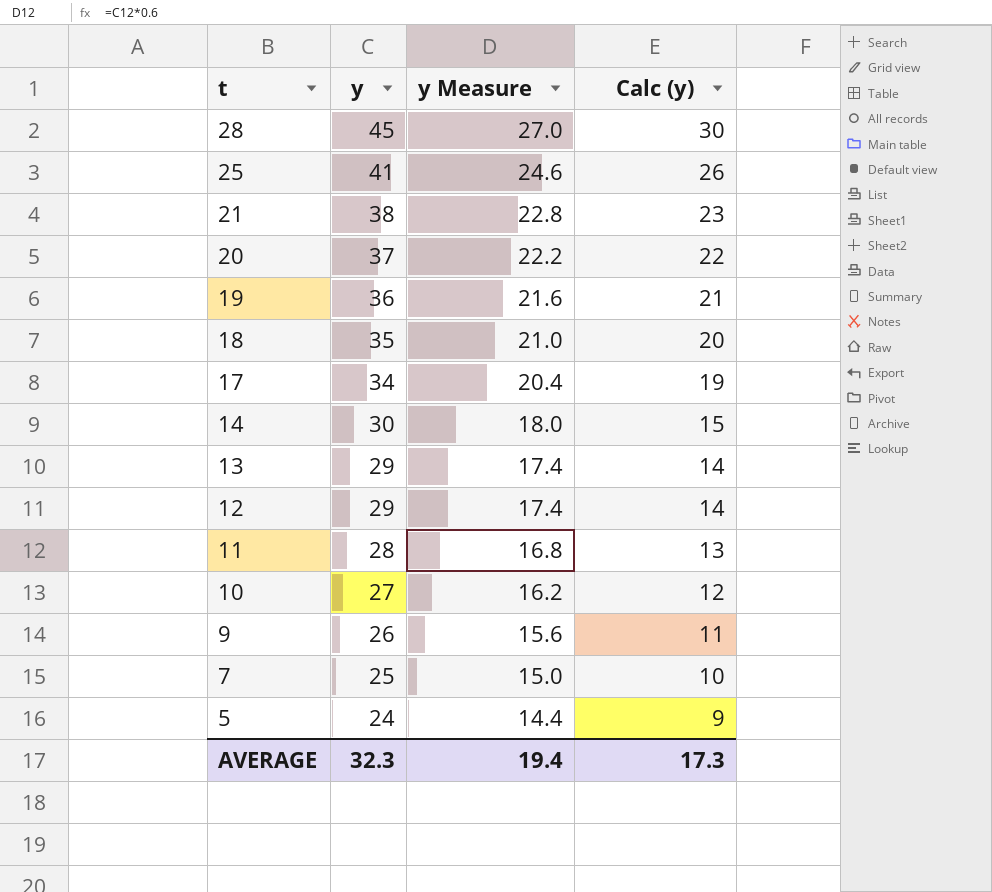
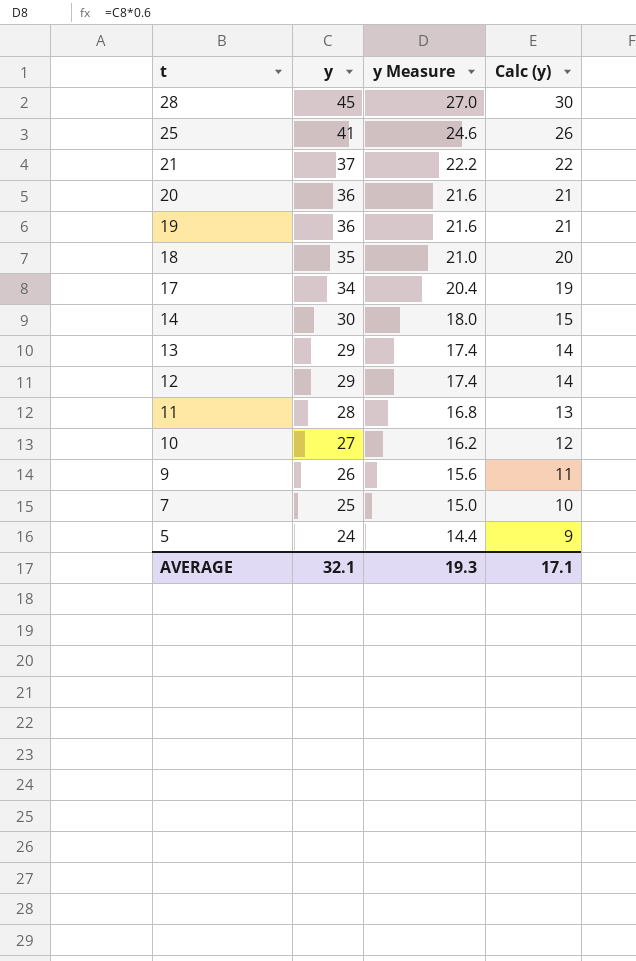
21 | y: 38 -> 37
21 | y Measure: 22.8 -> 22.2
21 | Calc (y): 23 -> 22
20 | y: 37 -> 36
20 | y Measure: 22.2 -> 21.6
20 | Calc (y): 22 -> 21
AVERAGE | y: 32.3 -> 32.1
AVERAGE | y Measure: 19.4 -> 19.3
AVERAGE | Calc (y): 17.3 -> 17.1

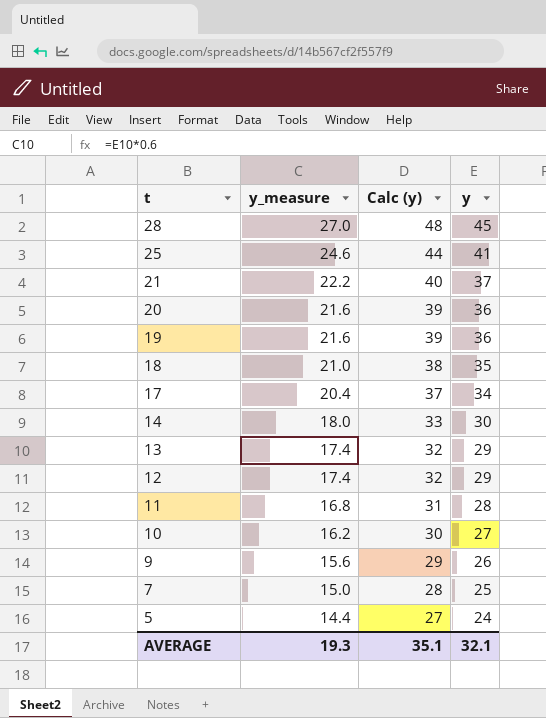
column name: y Measure -> y_measure
column Calc (y) | formula: [y] - 15 -> [y] + 3
column y | position: 2 -> 4
AVERAGE | Calc (y): 17.1 -> 35.1

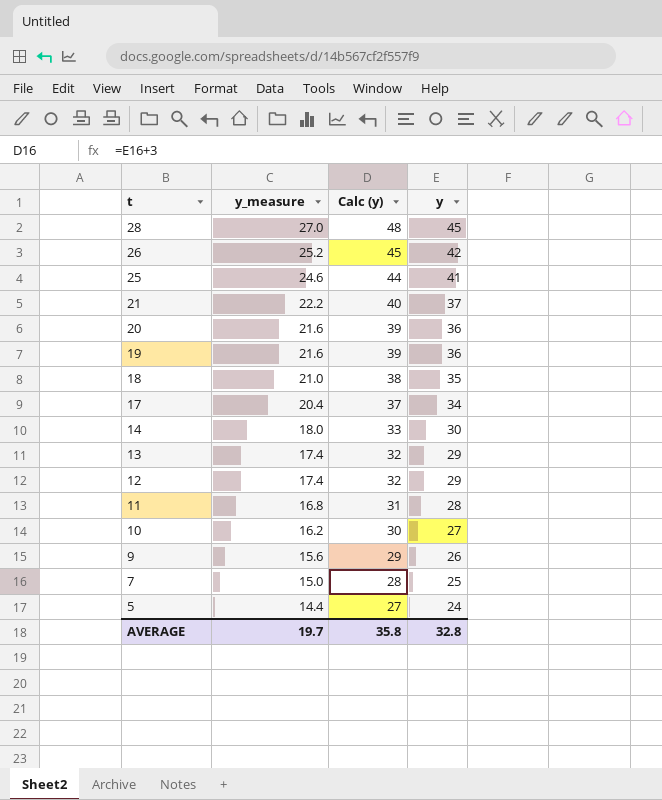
row 26: none -> 25.2 | 45 | 42
AVERAGE | y_measure: 19.3 -> 19.7
AVERAGE | Calc (y): 35.1 -> 35.8
AVERAGE | y: 32.1 -> 32.8

